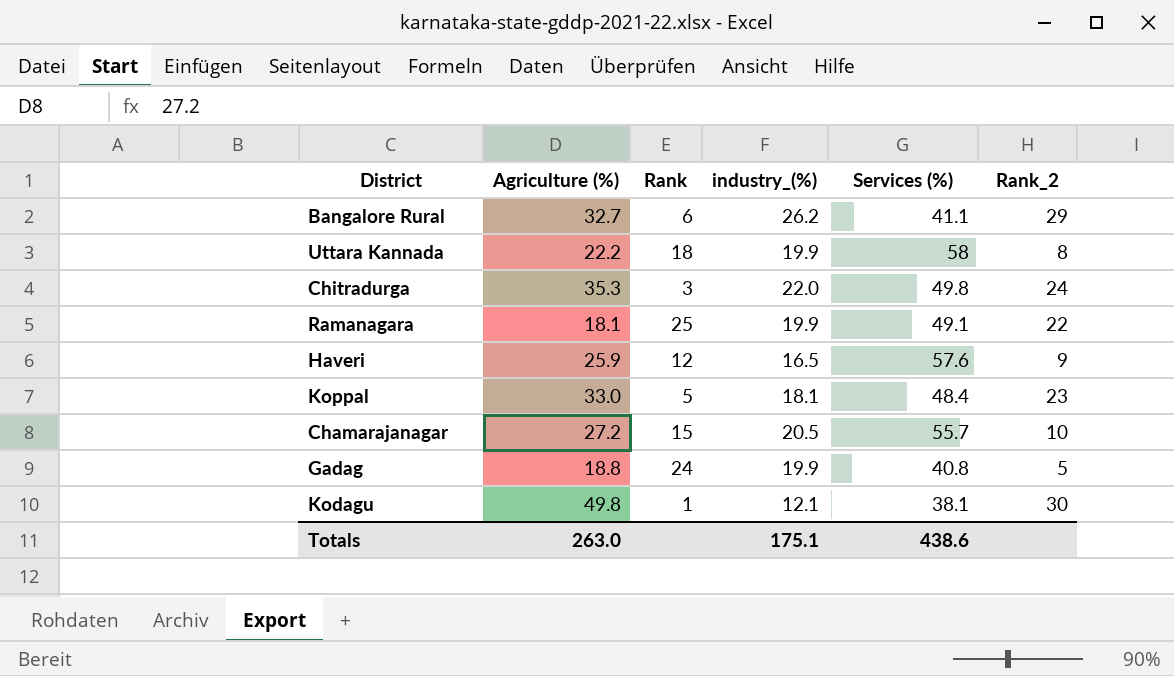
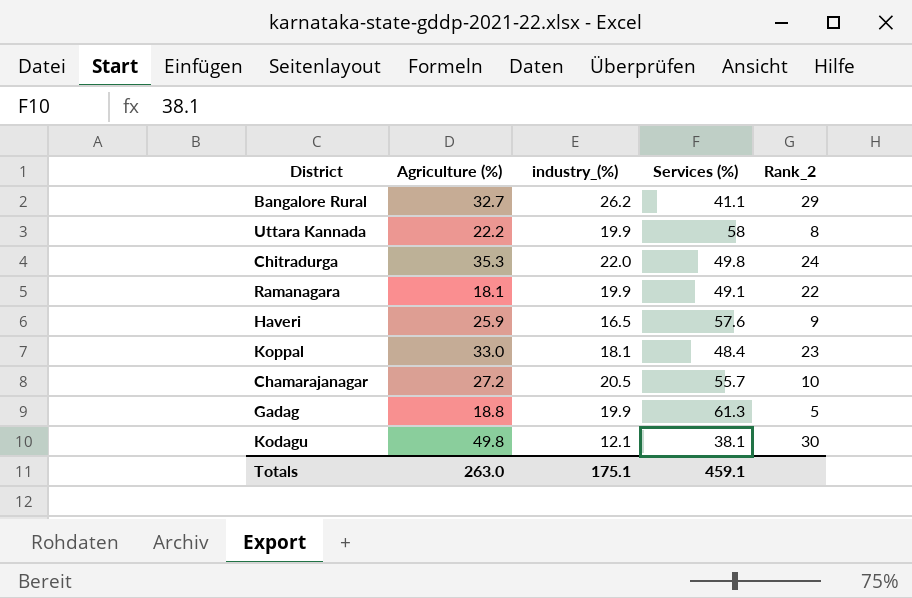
column Rank | position: 3 -> none
Gadag | Services (%): 40.8 -> 61.3
Totals | Services (%): 438.6 -> 459.1

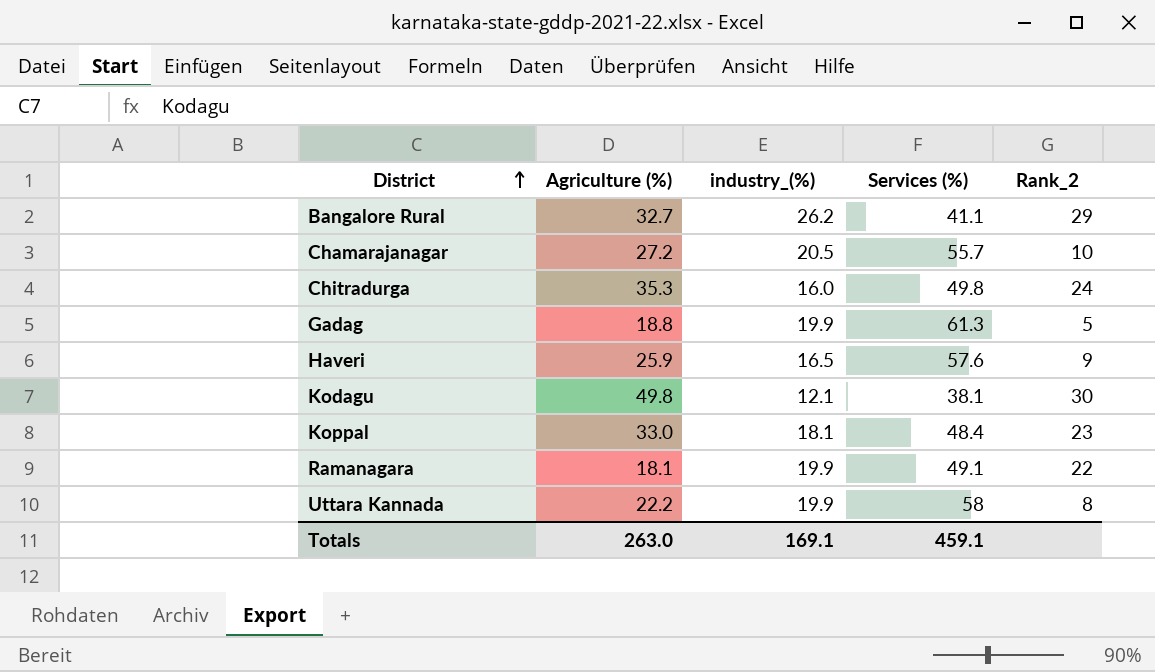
row order: none -> District ascending
Chitradurga | industry_(%): 22.0 -> 16.0
Totals | industry_(%): 175.1 -> 169.1

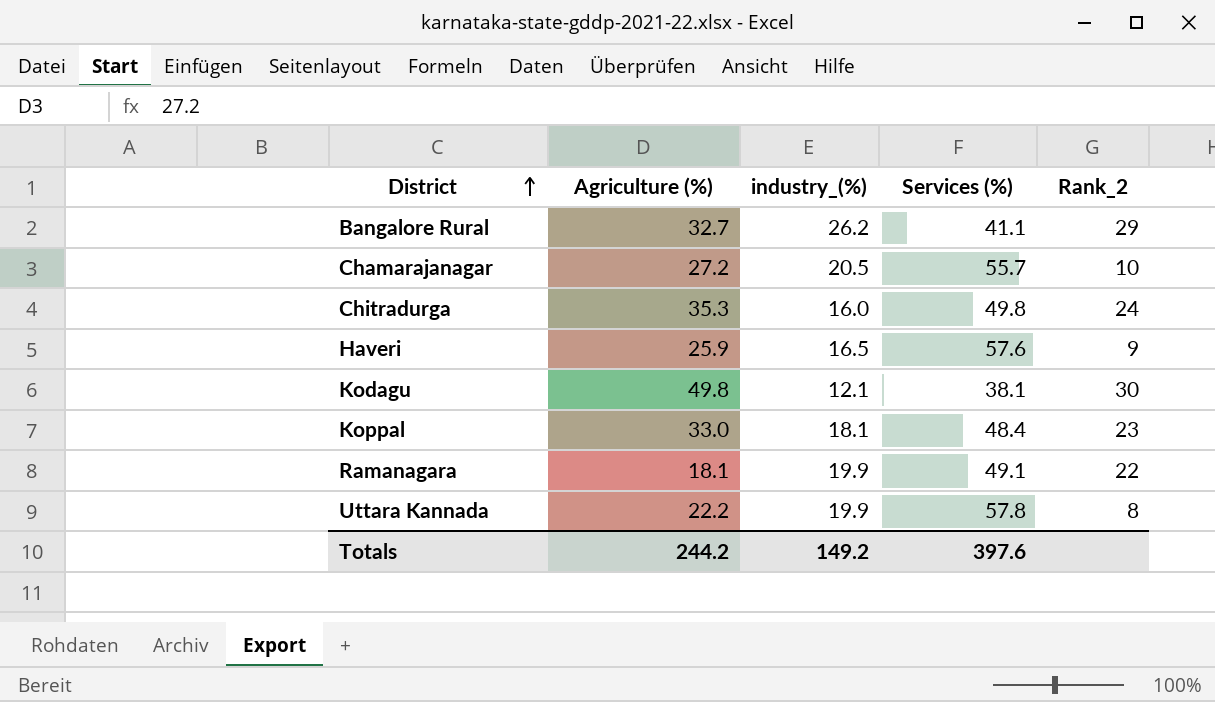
row Gadag: 18.8 | 19.9 | 61.3 | 5 -> none
Uttara Kannada | Services (%): 58 -> 57.8
Totals | Agriculture (%): 263.0 -> 244.2
Totals | industry_(%): 169.1 -> 149.2
Totals | Services (%): 459.1 -> 397.6

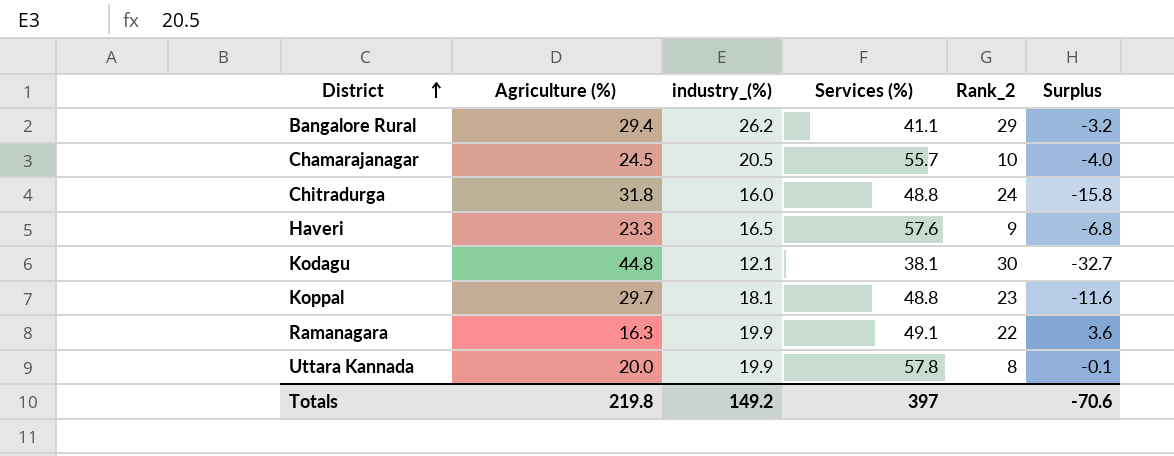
column Surplus | formula: none -> [industry_(%)] - [Agriculture (%)]
Bangalore Rural | Agriculture (%): 32.7 -> 29.4
Chamarajanagar | Agriculture (%): 27.2 -> 24.5
Chitradurga | Agriculture (%): 35.3 -> 31.8
Chitradurga | Services (%): 49.8 -> 48.8
Haveri | Agriculture (%): 25.9 -> 23.3
Kodagu | Agriculture (%): 49.8 -> 44.8
Koppal | Agriculture (%): 33.0 -> 29.7
Koppal | Services (%): 48.4 -> 48.8
Ramanagara | Agriculture (%): 18.1 -> 16.3
Uttara Kannada | Agriculture (%): 22.2 -> 20.0
Totals | Agriculture (%): 244.2 -> 219.8
Totals | Services (%): 397.6 -> 397

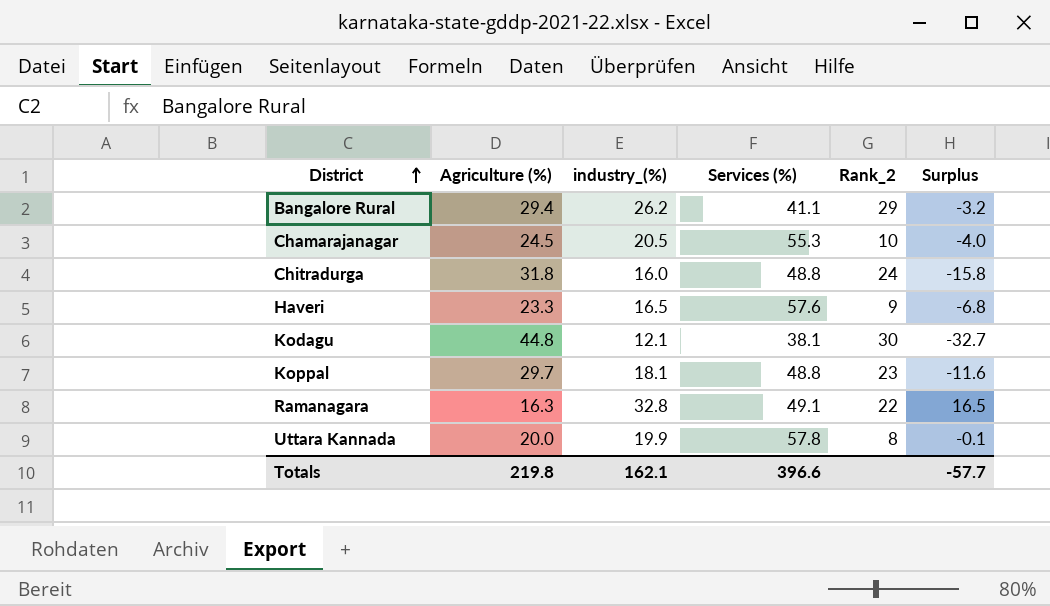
Chamarajanagar | Services (%): 55.7 -> 55.3
Ramanagara | industry_(%): 19.9 -> 32.8
Ramanagara | Surplus: 3.6 -> 16.5
Totals | industry_(%): 149.2 -> 162.1
Totals | Services (%): 397 -> 396.6
Totals | Surplus: -70.6 -> -57.7

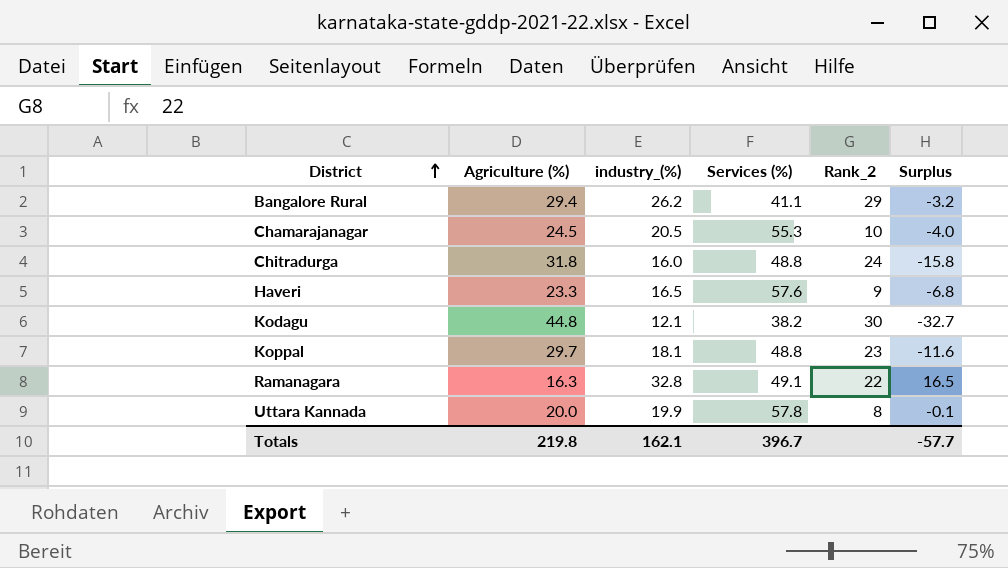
Kodagu | Services (%): 38.1 -> 38.2
Totals | Services (%): 396.6 -> 396.7

